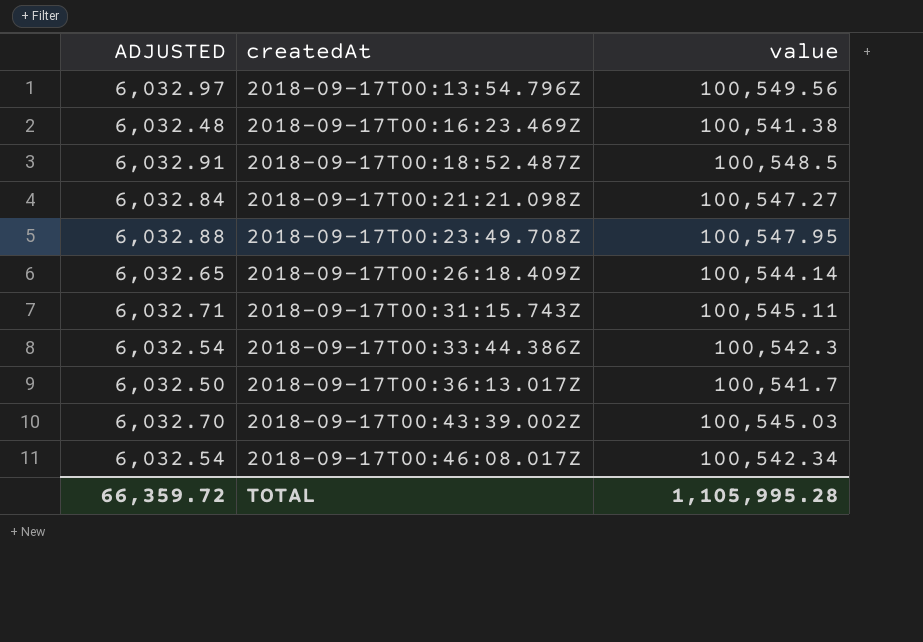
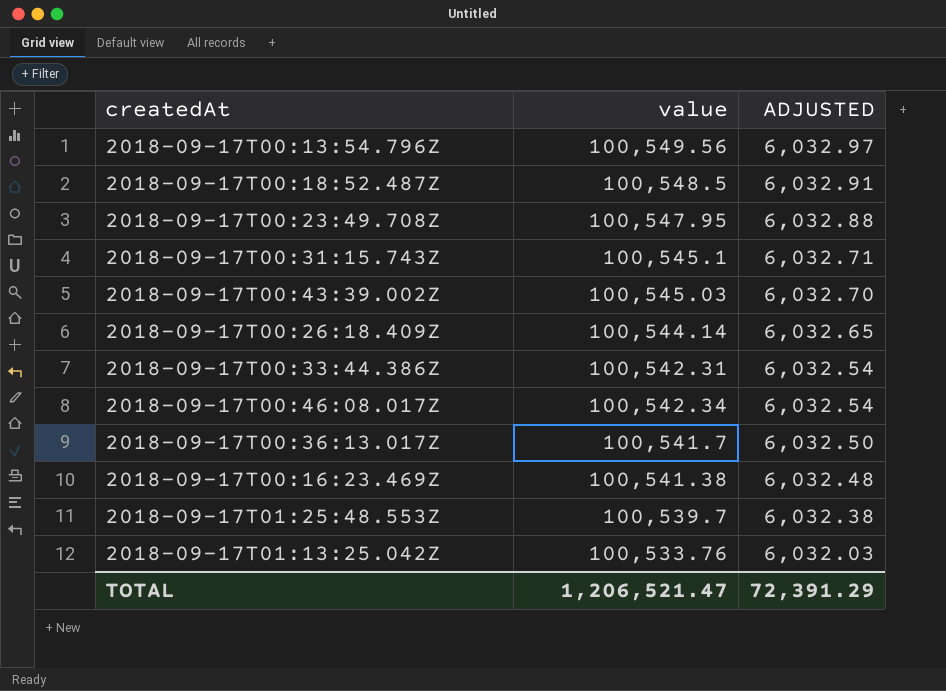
row order: createdAt ascending -> ADJUSTED descending
column ADJUSTED | position: 1 -> 3
row 2018-09-17T00:21:21.098Z: 6,032.84 | 100,547.27 -> none
2018-09-17T00:31:15.743Z | value: 100,545.11 -> 100,545.1
2018-09-17T00:33:44.386Z | value: 100,542.3 -> 100,542.31
row 2018-09-17T01:25:48.553Z: none -> 100,539.7 | 6,032.38
row 2018-09-17T01:13:25.042Z: none -> 100,533.76 | 6,032.03
TOTAL | value: 1,105,995.28 -> 1,206,521.47
TOTAL | ADJUSTED: 66,359.72 -> 72,391.29

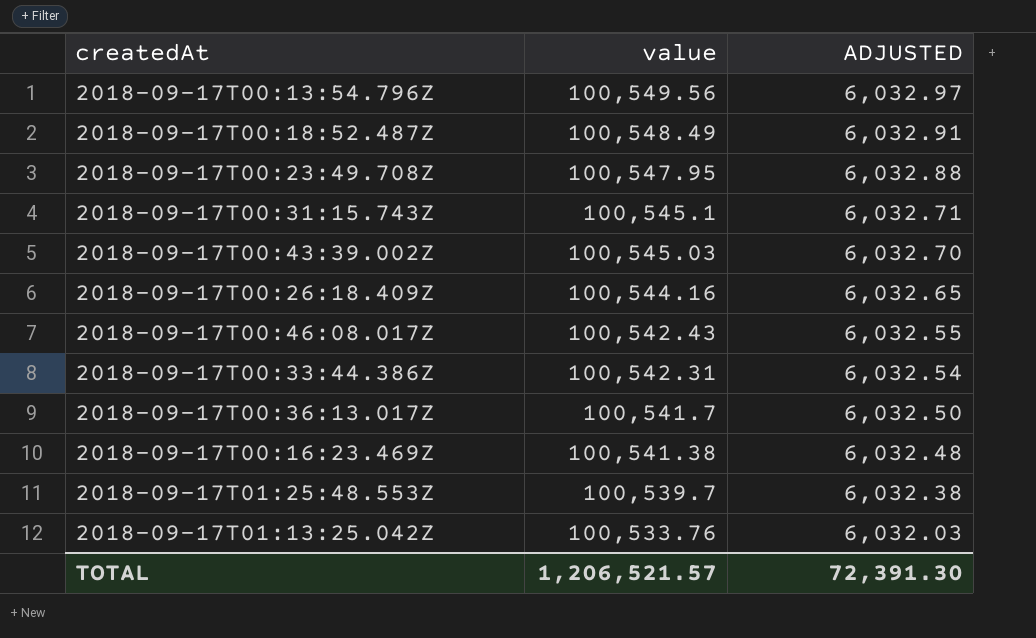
row order: ADJUSTED descending -> value descending
2018-09-17T00:18:52.487Z | value: 100,548.5 -> 100,548.49
2018-09-17T00:26:18.409Z | value: 100,544.14 -> 100,544.16
2018-09-17T00:46:08.017Z | value: 100,542.34 -> 100,542.43
2018-09-17T00:46:08.017Z | ADJUSTED: 6,032.54 -> 6,032.55
TOTAL | value: 1,206,521.47 -> 1,206,521.57
TOTAL | ADJUSTED: 72,391.29 -> 72,391.30

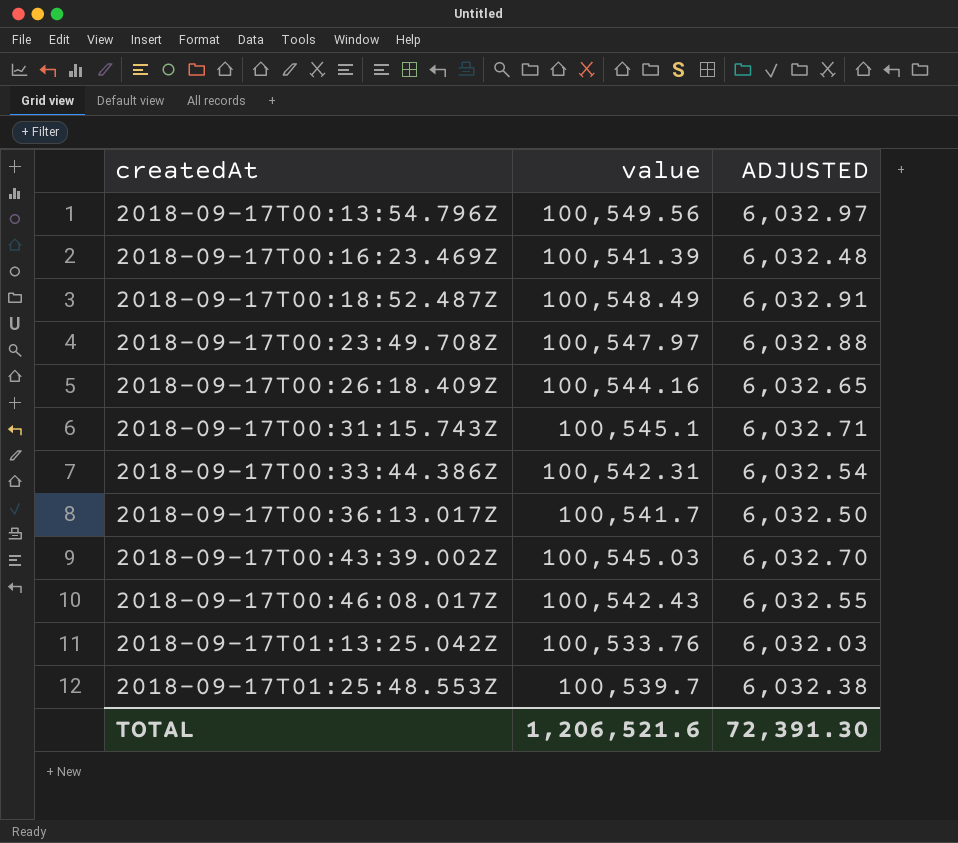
row order: value descending -> createdAt ascending
2018-09-17T00:16:23.469Z | value: 100,541.38 -> 100,541.39
2018-09-17T00:23:49.708Z | value: 100,547.95 -> 100,547.97
TOTAL | value: 1,206,521.57 -> 1,206,521.6

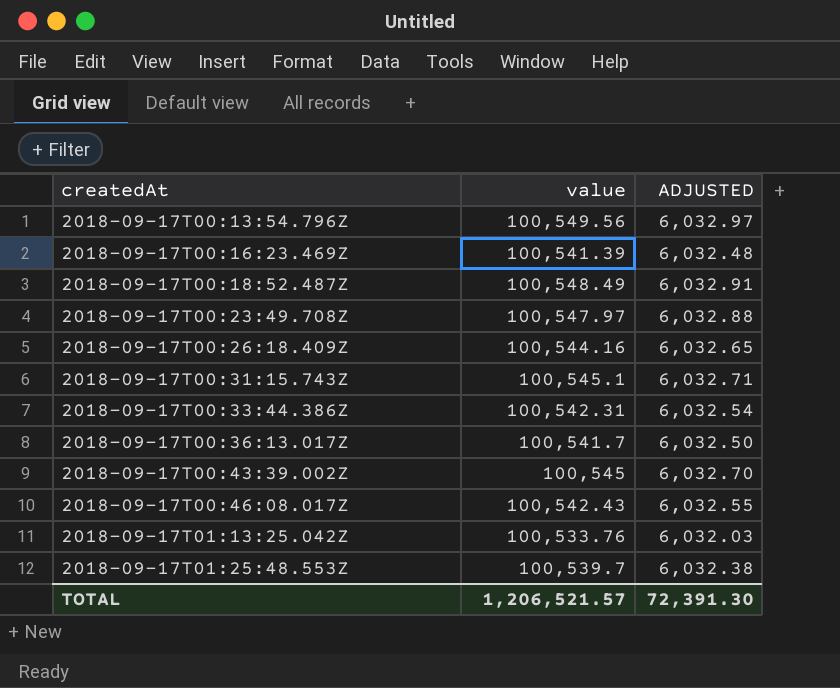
2018-09-17T00:43:39.002Z | value: 100,545.03 -> 100,545
TOTAL | value: 1,206,521.6 -> 1,206,521.57

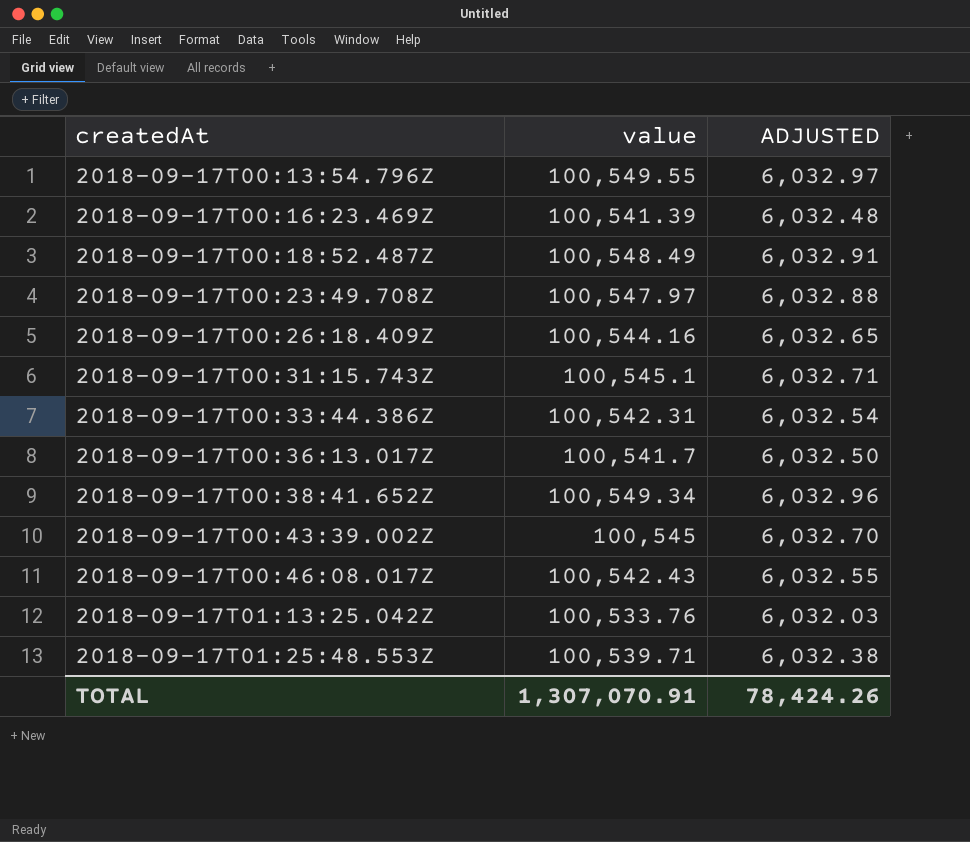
2018-09-17T00:13:54.796Z | value: 100,549.56 -> 100,549.55
row 2018-09-17T00:38:41.652Z: none -> 100,549.34 | 6,032.96
2018-09-17T01:25:48.553Z | value: 100,539.7 -> 100,539.71
TOTAL | value: 1,206,521.57 -> 1,307,070.91
TOTAL | ADJUSTED: 72,391.30 -> 78,424.26

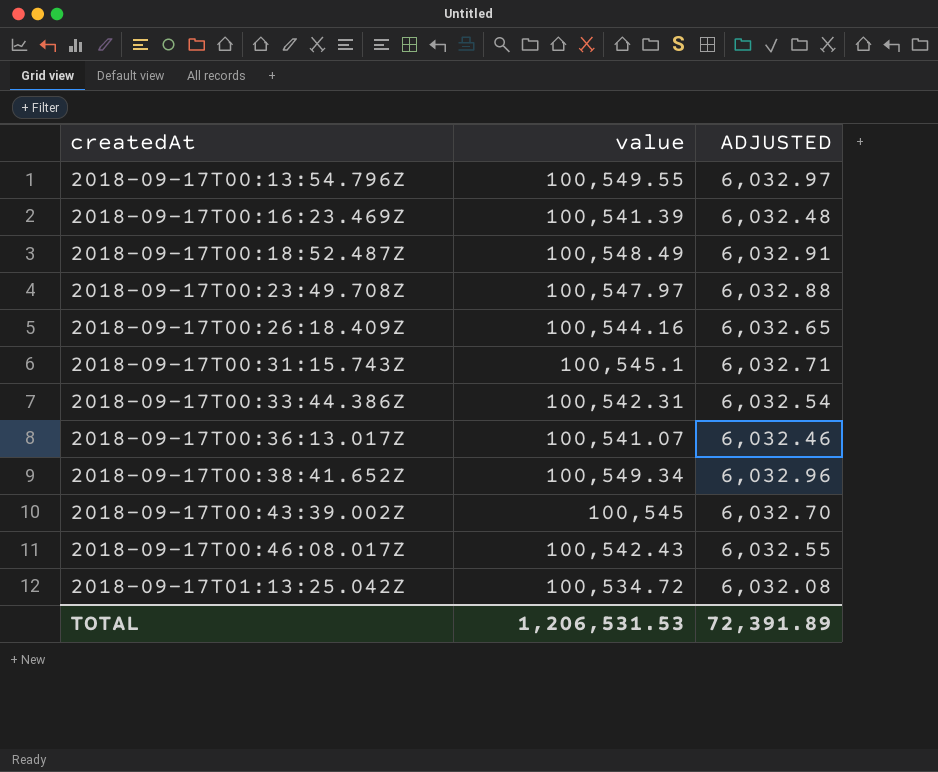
row 2018-09-17T01:25:48.553Z: 100,539.71 | 6,032.38 -> none
2018-09-17T00:36:13.017Z | value: 100,541.7 -> 100,541.07
2018-09-17T00:36:13.017Z | ADJUSTED: 6,032.50 -> 6,032.46
2018-09-17T01:13:25.042Z | value: 100,533.76 -> 100,534.72
2018-09-17T01:13:25.042Z | ADJUSTED: 6,032.03 -> 6,032.08
TOTAL | value: 1,307,070.91 -> 1,206,531.53
TOTAL | ADJUSTED: 78,424.26 -> 72,391.89

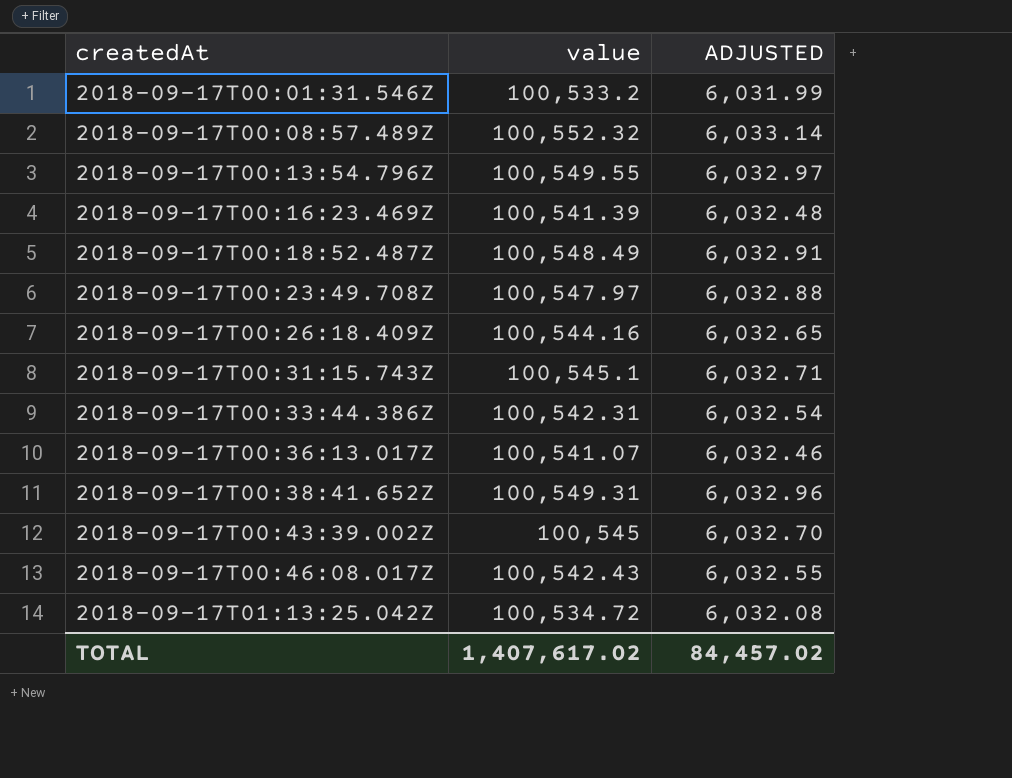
row 2018-09-17T00:01:31.546Z: none -> 100,533.2 | 6,031.99
row 2018-09-17T00:08:57.489Z: none -> 100,552.32 | 6,033.14
2018-09-17T00:38:41.652Z | value: 100,549.34 -> 100,549.31
TOTAL | value: 1,206,531.53 -> 1,407,617.02
TOTAL | ADJUSTED: 72,391.89 -> 84,457.02

